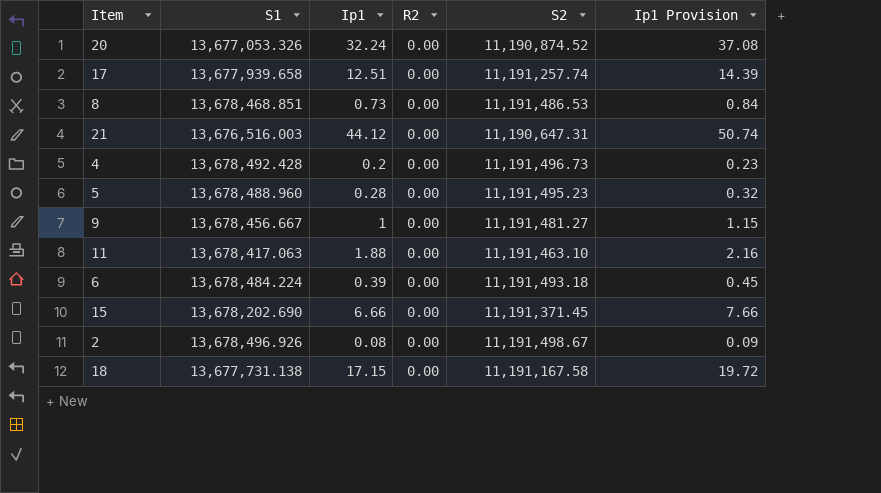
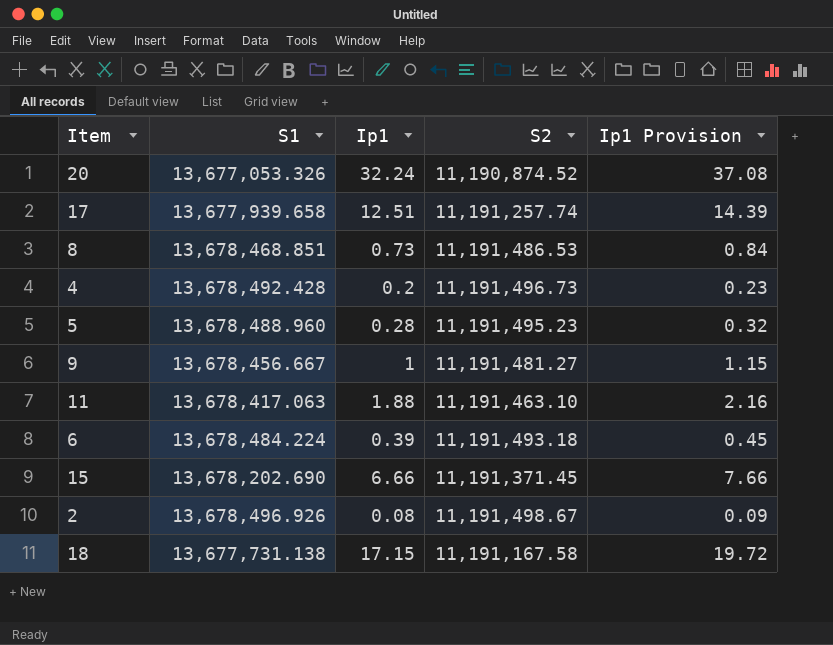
column R2 | position: 4 -> none
row 21: 13,676,516.003 | 44.12 | 0.00 | 11,190,647.31 | 50.74 -> none

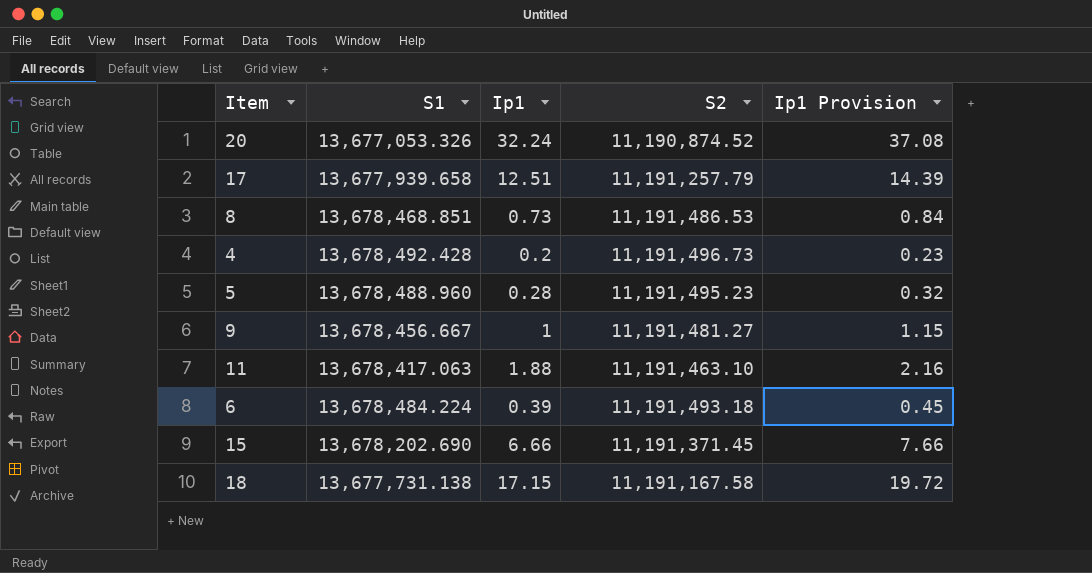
row 2: 13,678,496.926 | 0.08 | 11,191,498.67 | 0.09 -> none
17 | S2: 11,191,257.74 -> 11,191,257.79

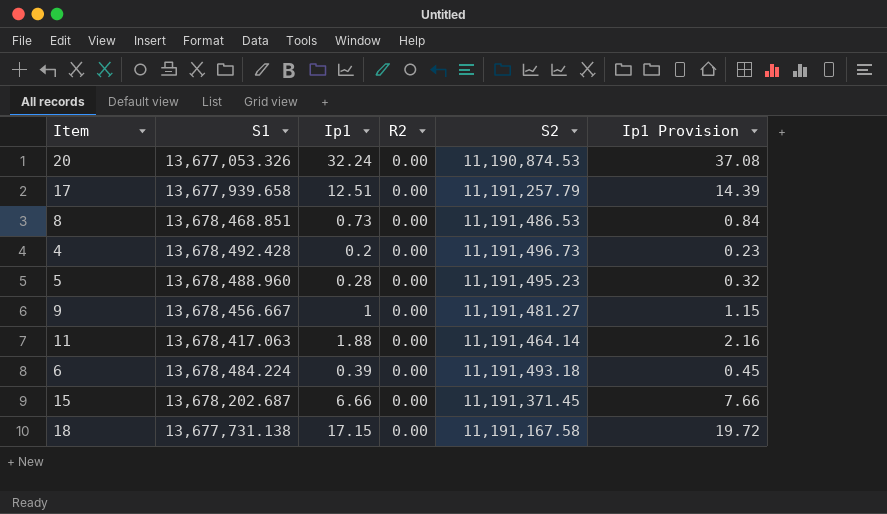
column R2 | position: none -> 4
20 | S2: 11,190,874.52 -> 11,190,874.53
11 | S2: 11,191,463.10 -> 11,191,464.14
15 | S1: 13,678,202.690 -> 13,678,202.687

